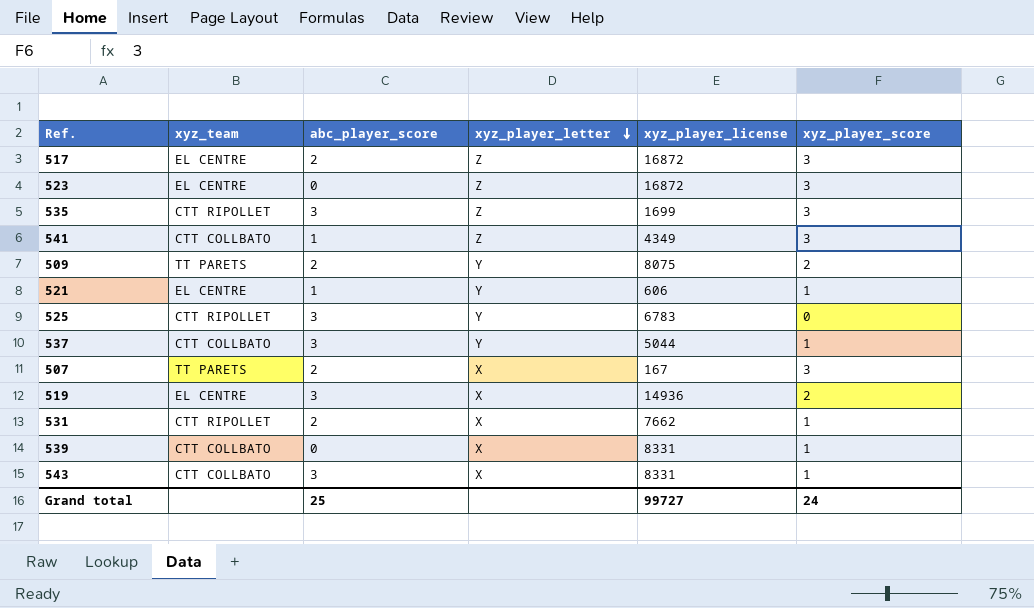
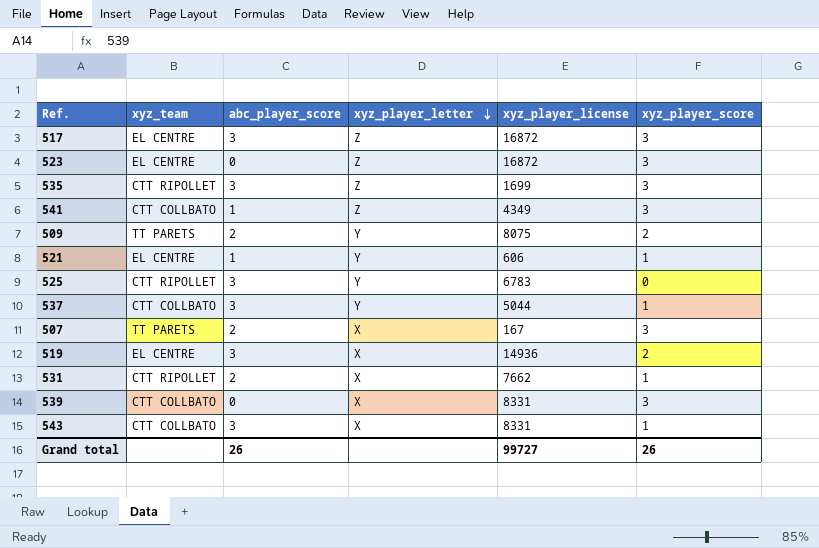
517 | abc_player_score: 2 -> 3
539 | xyz_player_score: 1 -> 3
Grand total | abc_player_score: 25 -> 26
Grand total | xyz_player_score: 24 -> 26

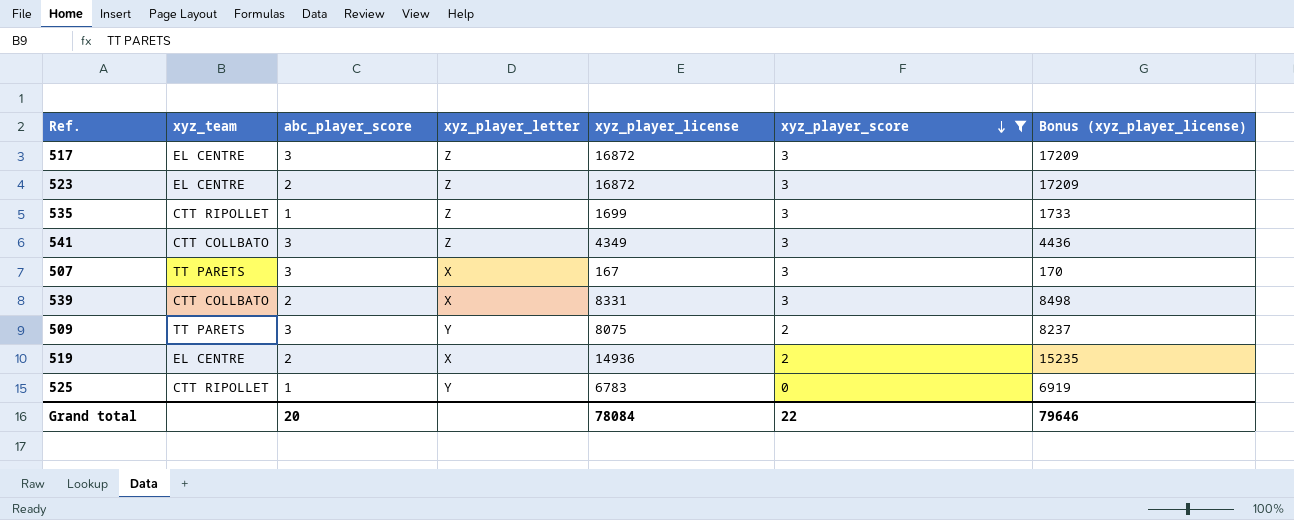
filter: none -> xyz_player_score != 1
row order: xyz_player_letter descending -> xyz_player_score descending
column Bonus (xyz_player_license) | formula: none -> [xyz_player_license] * 1.02
523 | abc_player_score: 0 -> 2
535 | abc_player_score: 3 -> 1
541 | abc_player_score: 1 -> 3
507 | abc_player_score: 2 -> 3
539 | abc_player_score: 0 -> 2
509 | abc_player_score: 2 -> 3
519 | abc_player_score: 3 -> 2
525 | abc_player_score: 3 -> 1
Grand total | abc_player_score: 26 -> 20
Grand total | xyz_player_license: 99727 -> 78084
Grand total | xyz_player_score: 26 -> 22

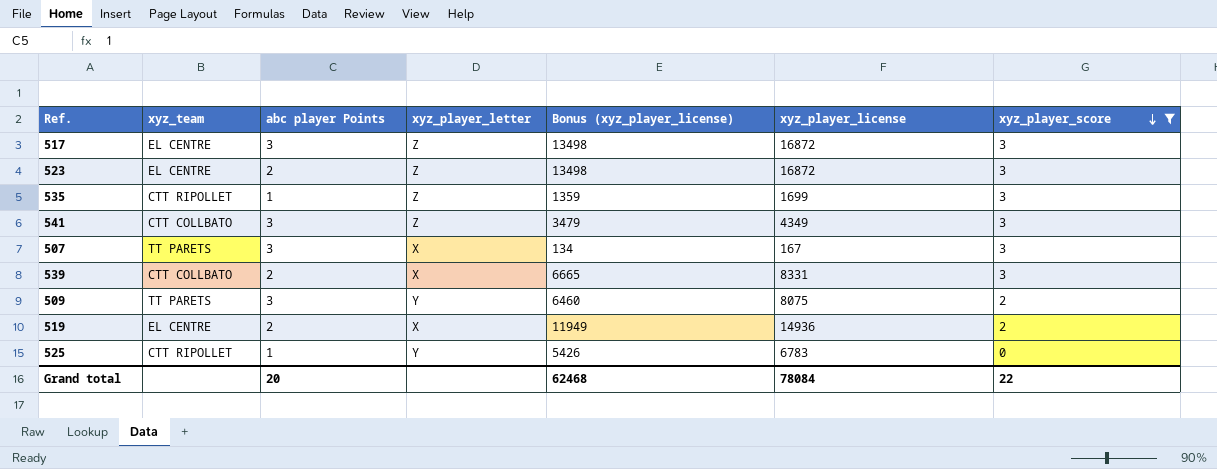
column name: abc_player_score -> abc player Points
column Bonus (xyz_player_license) | formula: [xyz_player_license] * 1.02 -> [xyz_player_license] * 0.8
column Bonus (xyz_player_license) | position: 7 -> 5
Grand total | Bonus (xyz_player_license): 79646 -> 62468

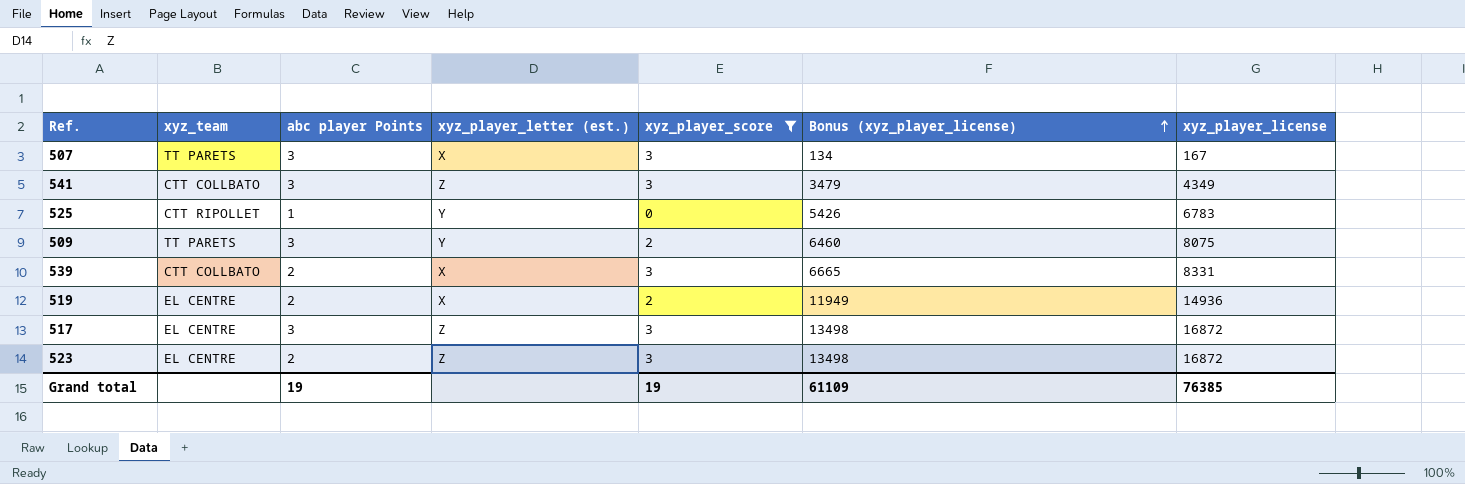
row order: xyz_player_score descending -> Bonus (xyz_player_license) ascending
column name: xyz_player_letter -> xyz_player_letter (est.)
column xyz_player_score | position: 7 -> 5
row 535: CTT RIPOLLET | 1 | Z | 1359 | 1699 | 3 -> none
Grand total | abc player Points: 20 -> 19
Grand total | xyz_player_score: 22 -> 19
Grand total | Bonus (xyz_player_license): 62468 -> 61109
Grand total | xyz_player_license: 78084 -> 76385

